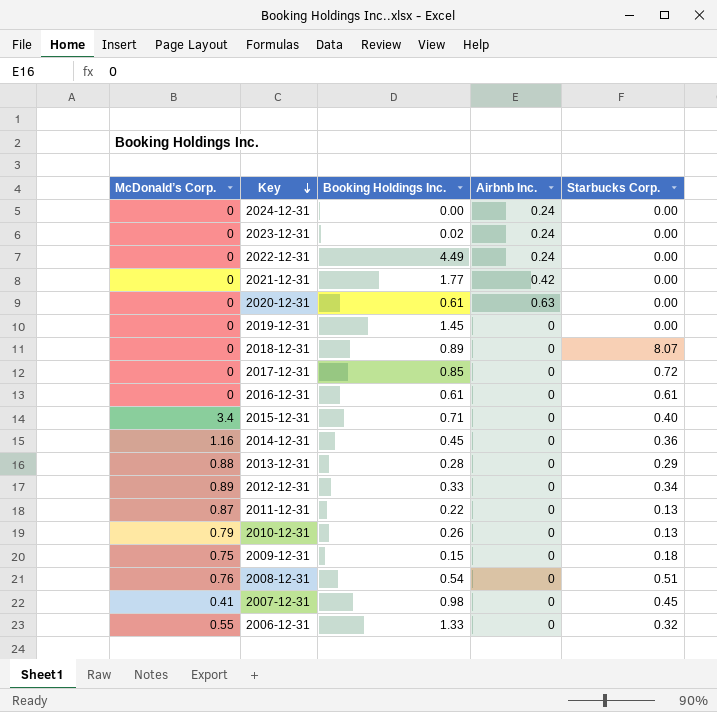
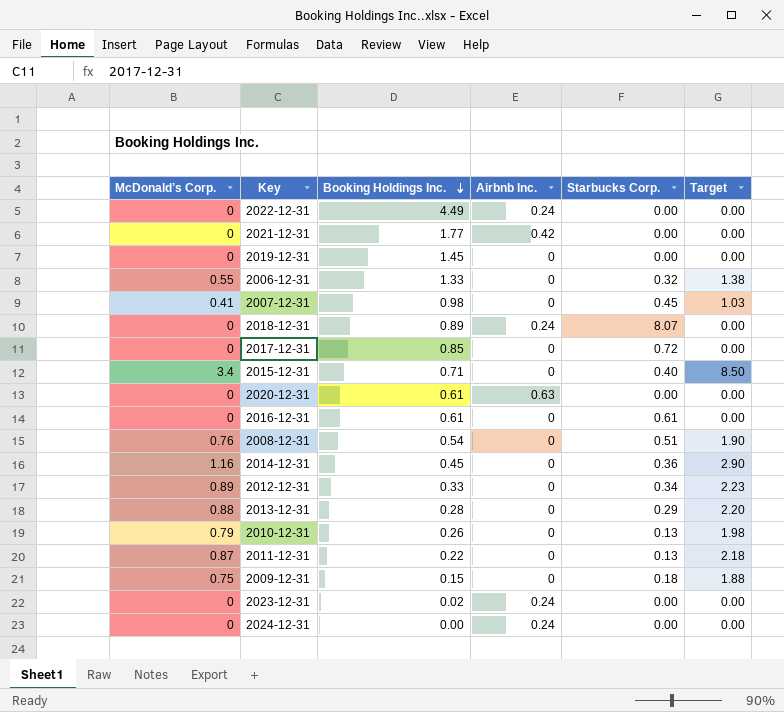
row order: Key descending -> Booking Holdings Inc. descending
column Target | formula: none -> [McDonald’s Corp.] * 2.5
2018-12-31 | Airbnb Inc.: 0 -> 0.24

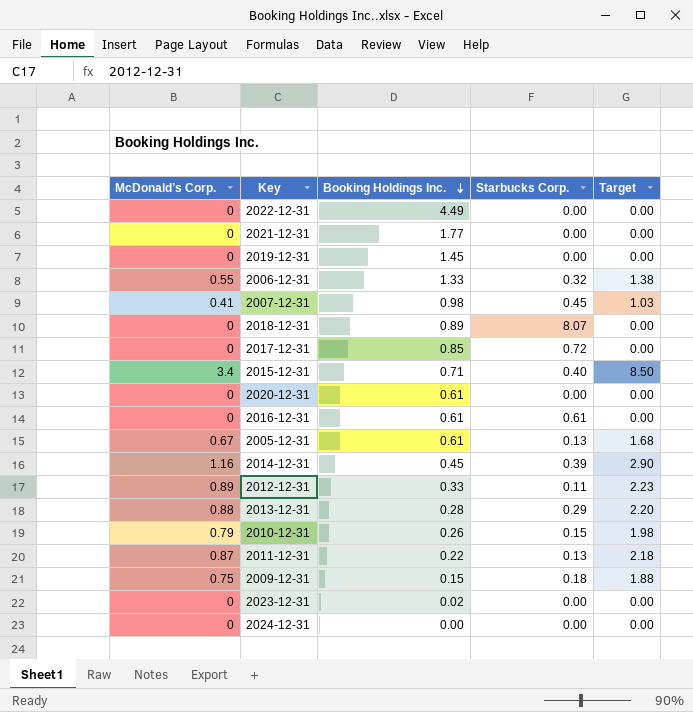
column Airbnb Inc. | position: 4 -> none
row 2008-12-31: 0.76 | 0.54 | 0 | 0.51 | 1.90 -> none
row 2005-12-31: none -> 0.67 | 0.61 | 0.13 | 1.68
2014-12-31 | Starbucks Corp.: 0.36 -> 0.39
2012-12-31 | Starbucks Corp.: 0.34 -> 0.11
2010-12-31 | Starbucks Corp.: 0.13 -> 0.15

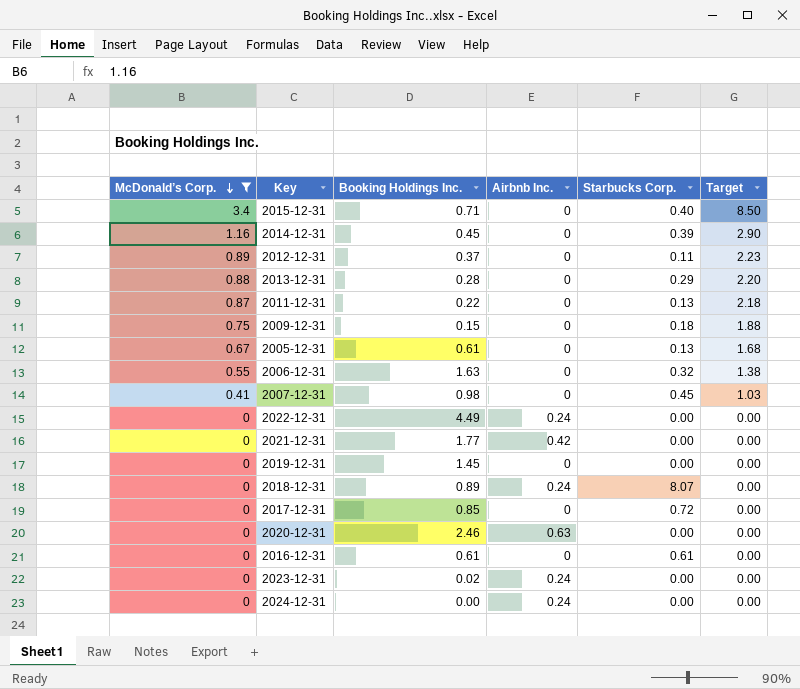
filter: none -> McDonald’s Corp. != 0.79
row order: Booking Holdings Inc. descending -> McDonald’s Corp. descending
column Airbnb Inc. | position: none -> 4
2012-12-31 | Booking Holdings Inc.: 0.33 -> 0.37
2006-12-31 | Booking Holdings Inc.: 1.33 -> 1.63
2020-12-31 | Booking Holdings Inc.: 0.61 -> 2.46

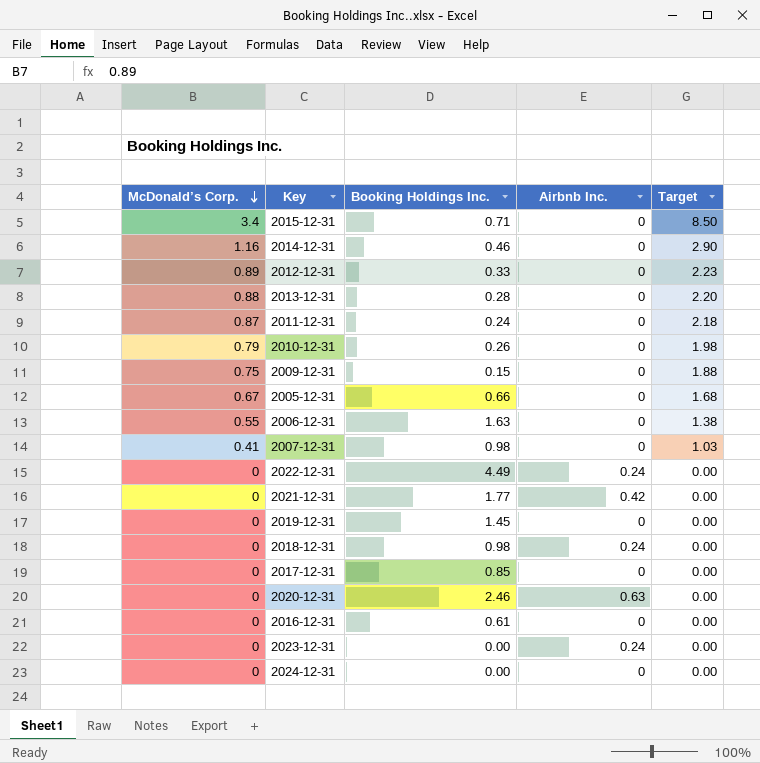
filter: McDonald’s Corp. != 0.79 -> none
column Starbucks Corp. | position: 5 -> none
2014-12-31 | Booking Holdings Inc.: 0.45 -> 0.46
2012-12-31 | Booking Holdings Inc.: 0.37 -> 0.33
2011-12-31 | Booking Holdings Inc.: 0.22 -> 0.24
2005-12-31 | Booking Holdings Inc.: 0.61 -> 0.66
2018-12-31 | Booking Holdings Inc.: 0.89 -> 0.98
2023-12-31 | Booking Holdings Inc.: 0.02 -> 0.00
2024-12-31 | Airbnb Inc.: 0.24 -> 0

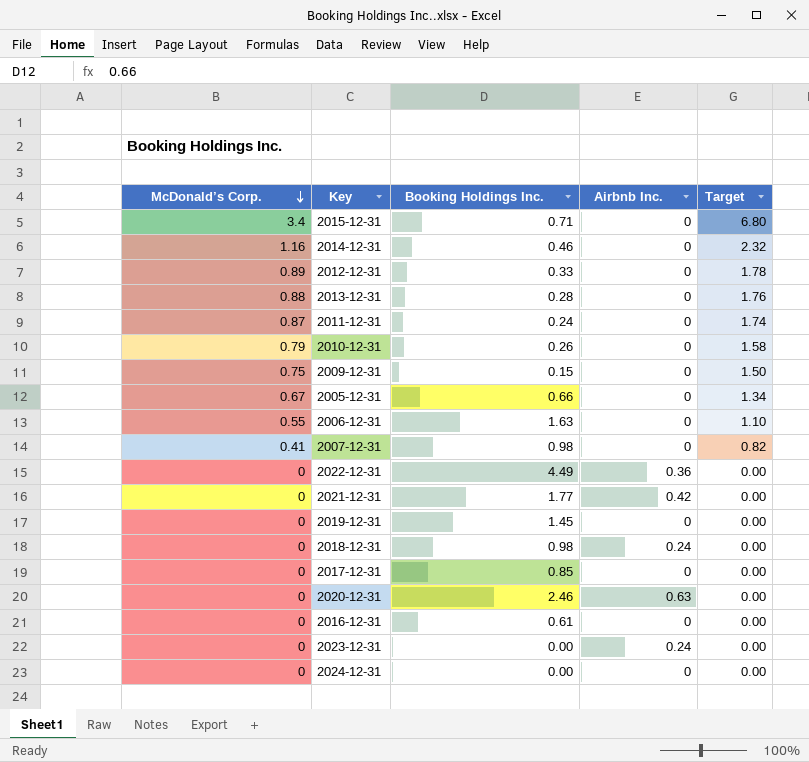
column Target | formula: [McDonald’s Corp.] * 2.5 -> [McDonald’s Corp.] * 2
2022-12-31 | Airbnb Inc.: 0.24 -> 0.36

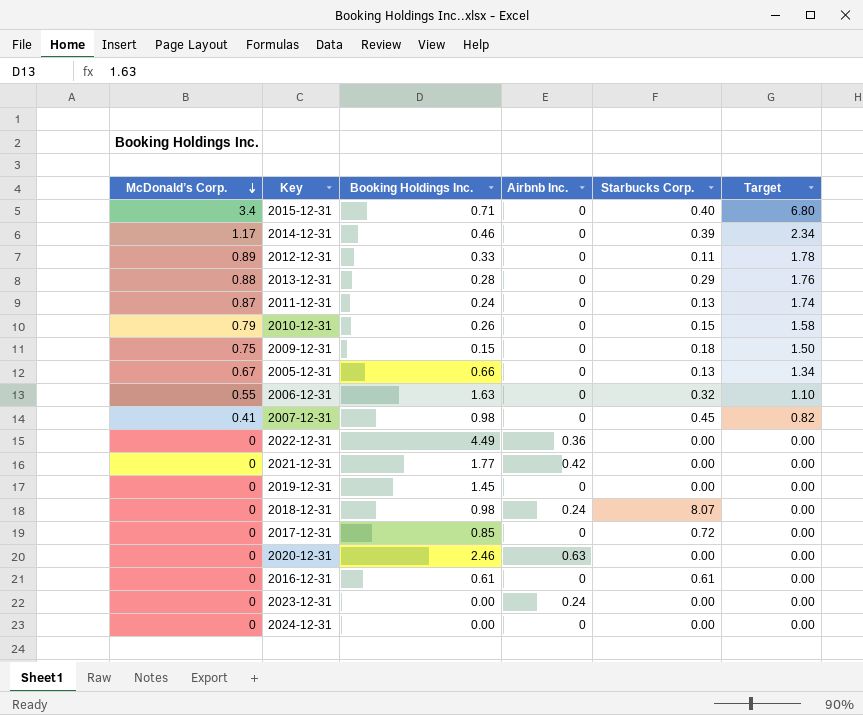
column Starbucks Corp. | position: none -> 5
2014-12-31 | McDonald’s Corp.: 1.16 -> 1.17
2014-12-31 | Target: 2.32 -> 2.34

